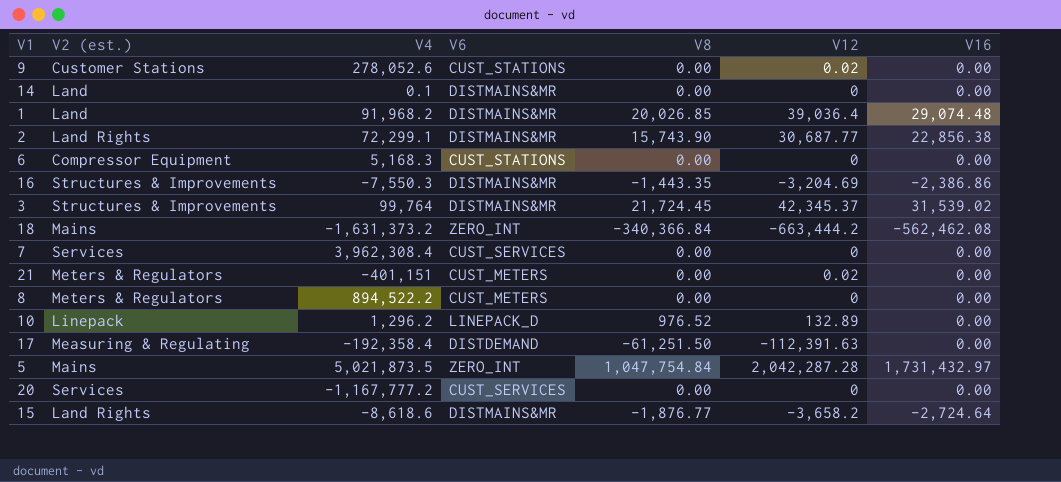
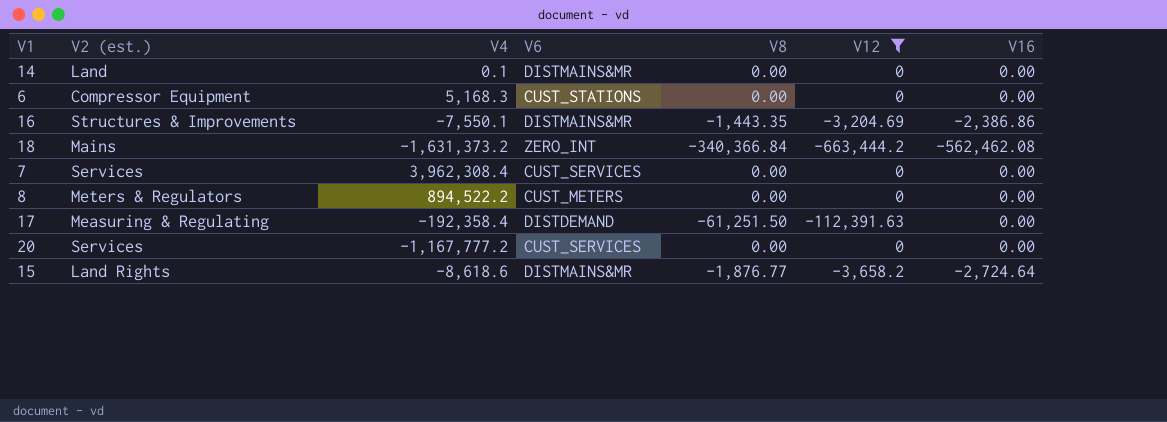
filter: none -> V12 <= 0
16 | V4: -7,550.3 -> -7,550.1

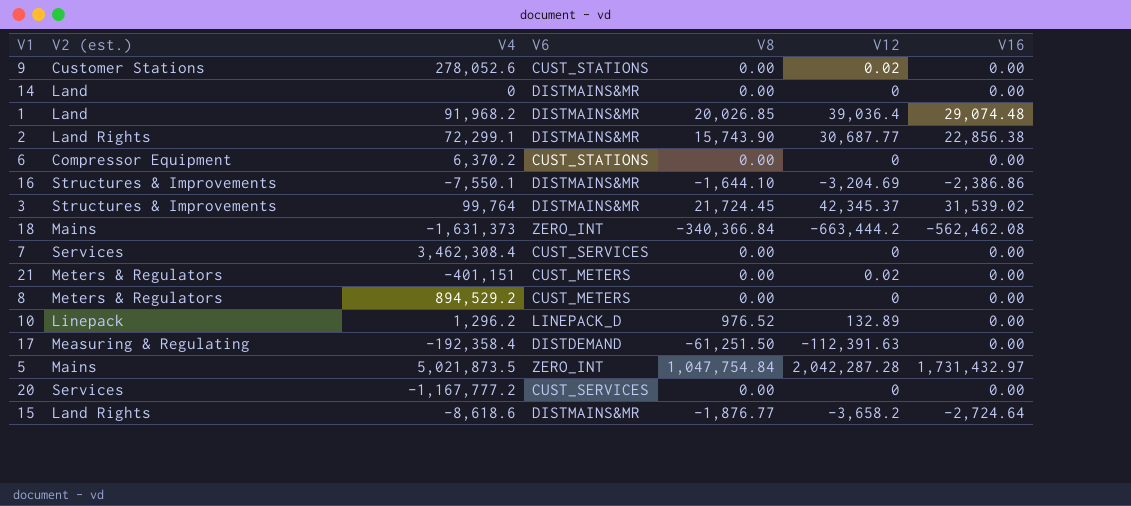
filter: V12 <= 0 -> none
14 | V4: 0.1 -> 0
6 | V4: 5,168.3 -> 6,370.2
16 | V8: -1,443.35 -> -1,644.10
18 | V4: -1,631,373.2 -> -1,631,373
7 | V4: 3,962,308.4 -> 3,462,308.4
8 | V4: 894,522.2 -> 894,529.2

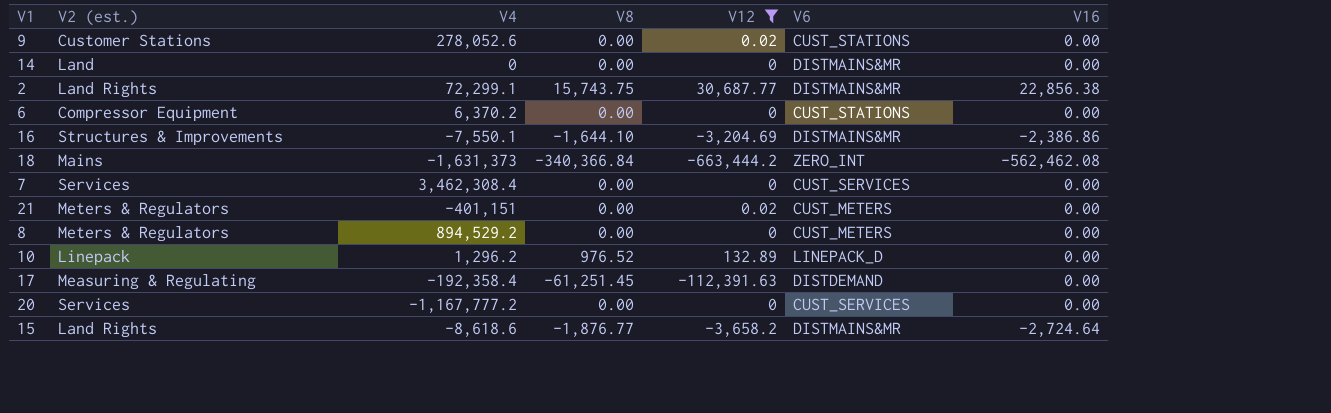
filter: none -> V12 <= 30,687.77
column V6 | position: 4 -> 6
2 | V8: 15,743.90 -> 15,743.75
17 | V8: -61,251.50 -> -61,251.45

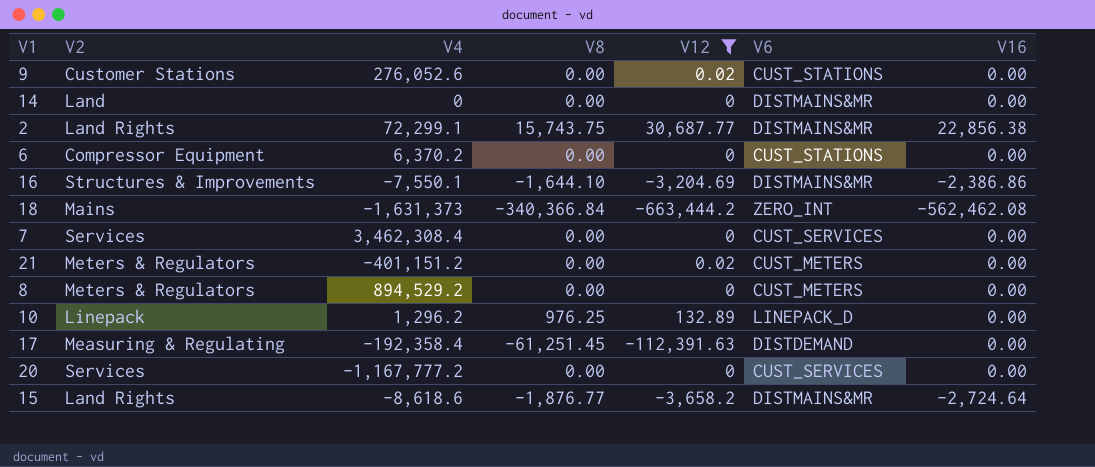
column name: V2 (est.) -> V2
9 | V4: 278,052.6 -> 276,052.6
21 | V4: -401,151 -> -401,151.2
10 | V8: 976.52 -> 976.25

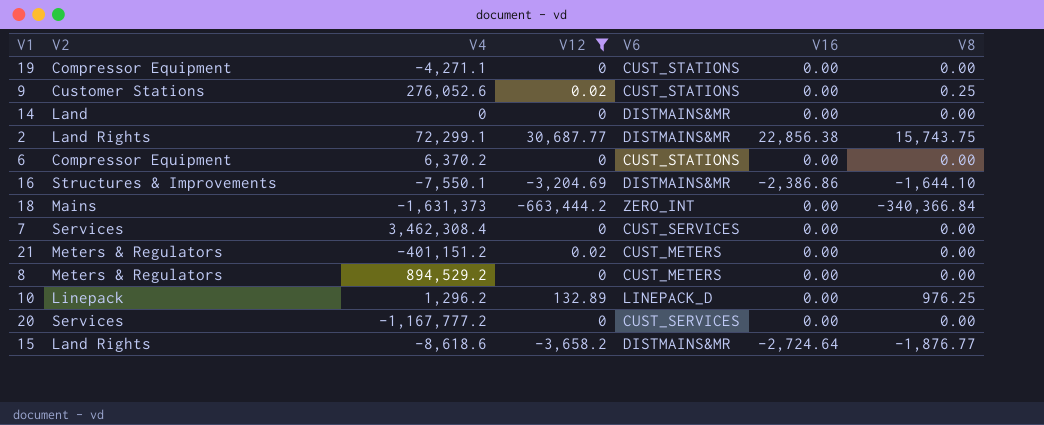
column V8 | position: 4 -> 7
row 17: Measuring & Regulating | -192,358.4 | -61,251.45 | -112,391.63 | DISTDEMAND | 0.00 -> none
row 19: none -> Compressor Equipment | -4,271.1 | 0 | CUST_STATIONS | 0.00 | 0.00
9 | V8: 0.00 -> 0.25
18 | V16: -562,462.08 -> 0.00

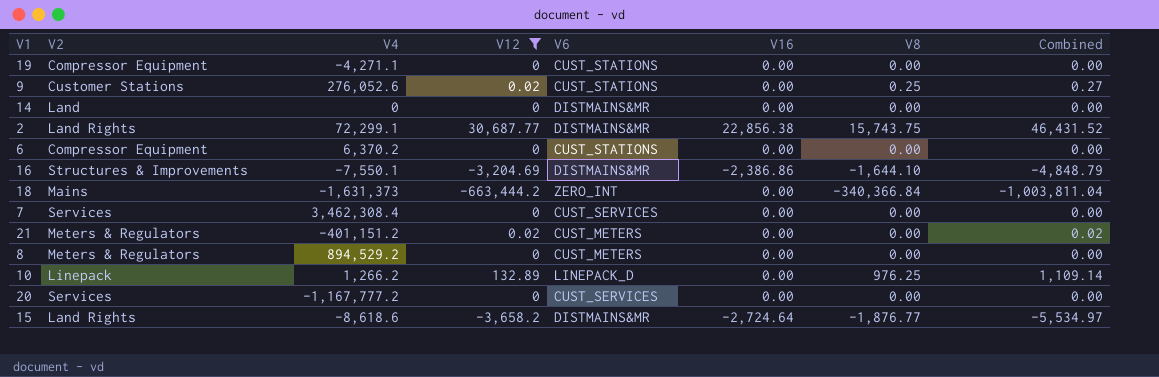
column Combined | formula: none -> [V12] + [V8]
10 | V4: 1,296.2 -> 1,266.2

